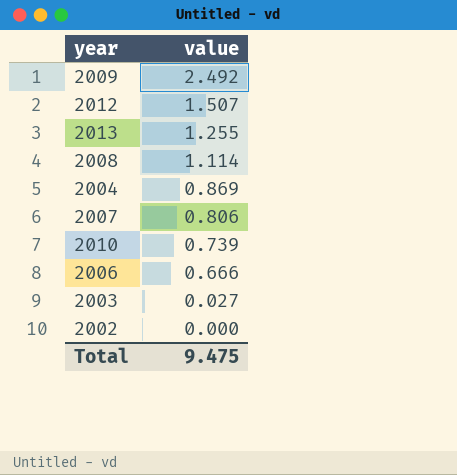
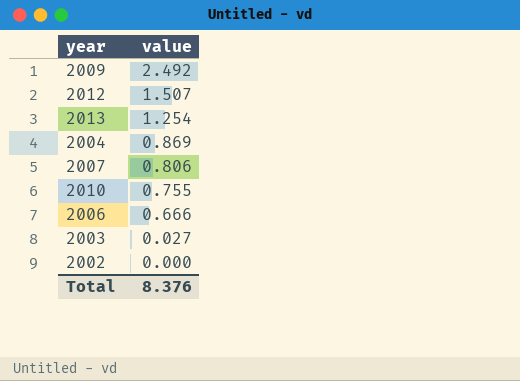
row 2008: 1.114 -> none
2013 | value: 1.255 -> 1.254
2010 | value: 0.739 -> 0.755
Total | value: 9.475 -> 8.376

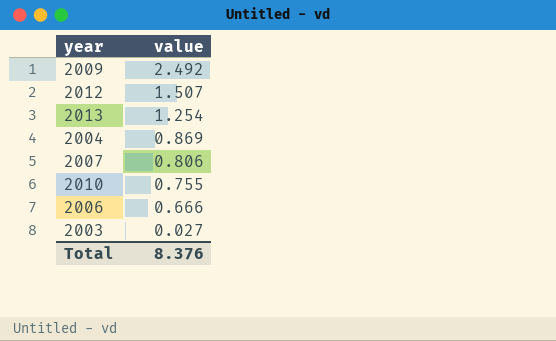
row 2002: 0.000 -> none

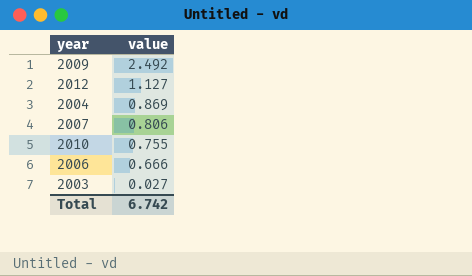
row 2013: 1.254 -> none
2012 | value: 1.507 -> 1.127
Total | value: 8.376 -> 6.742

